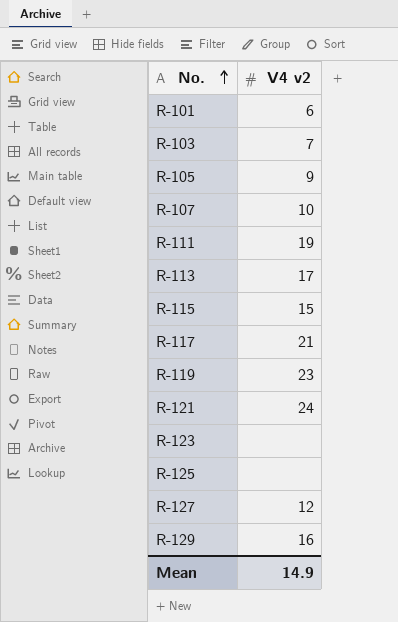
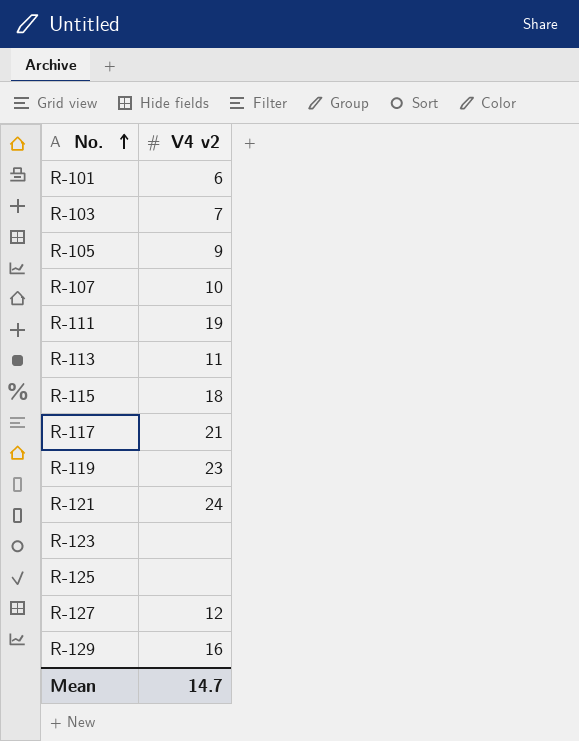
R-113 | V4 v2: 17 -> 11
R-115 | V4 v2: 15 -> 18
Mean | V4 v2: 14.9 -> 14.7

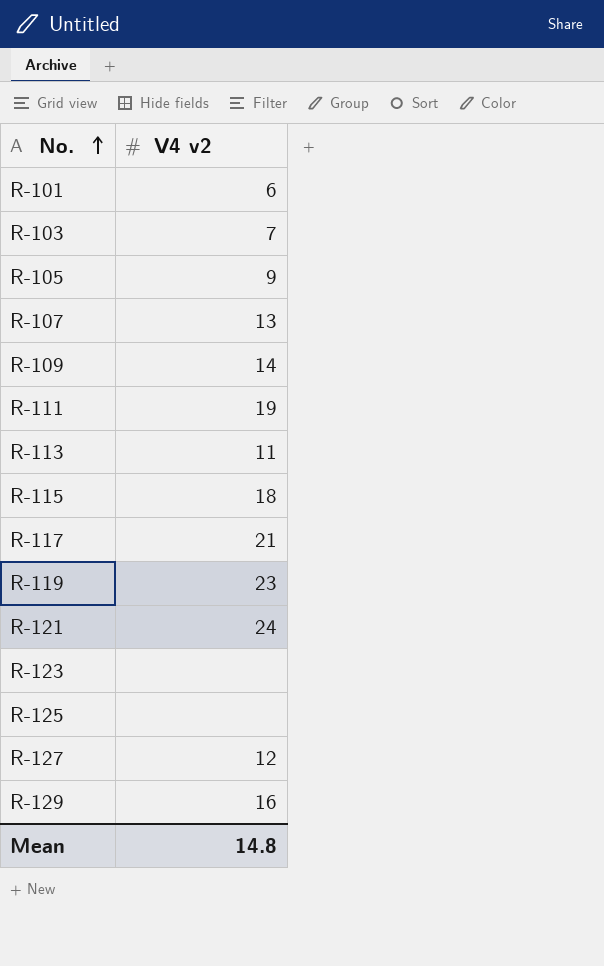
R-107 | V4 v2: 10 -> 13
row R-109: none -> 14
Mean | V4 v2: 14.7 -> 14.8

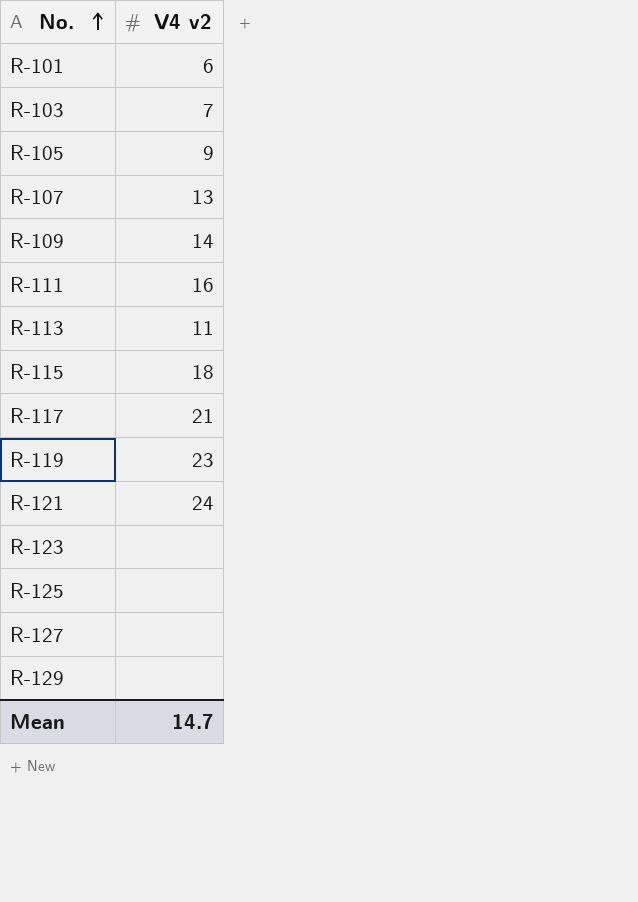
R-111 | V4 v2: 19 -> 16
R-127 | V4 v2: 12 -> none
R-129 | V4 v2: 16 -> none
Mean | V4 v2: 14.8 -> 14.7

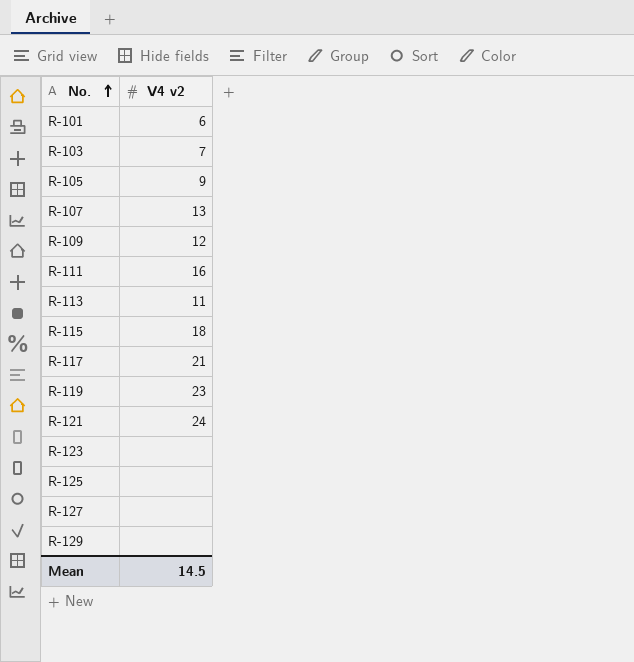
R-109 | V4 v2: 14 -> 12
Mean | V4 v2: 14.7 -> 14.5

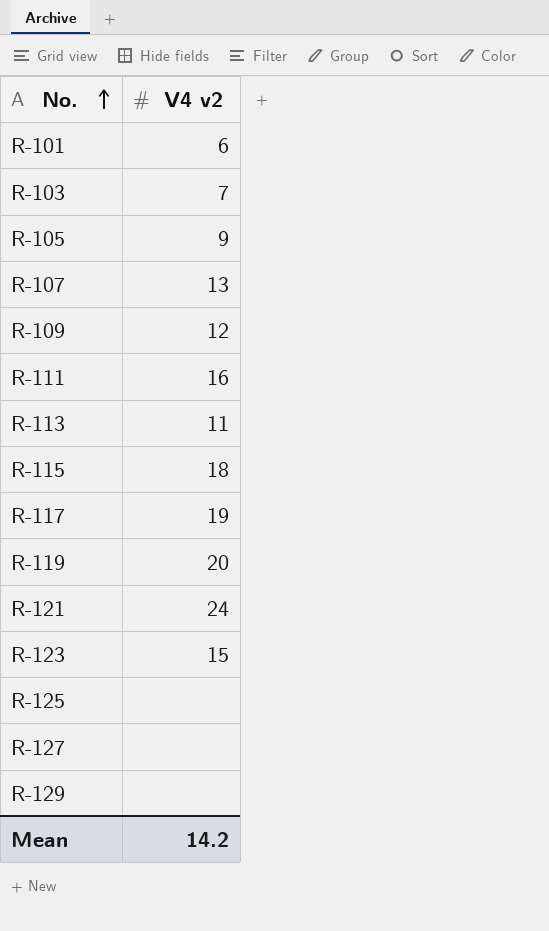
R-117 | V4 v2: 21 -> 19
R-119 | V4 v2: 23 -> 20
R-123 | V4 v2: none -> 15
Mean | V4 v2: 14.5 -> 14.2

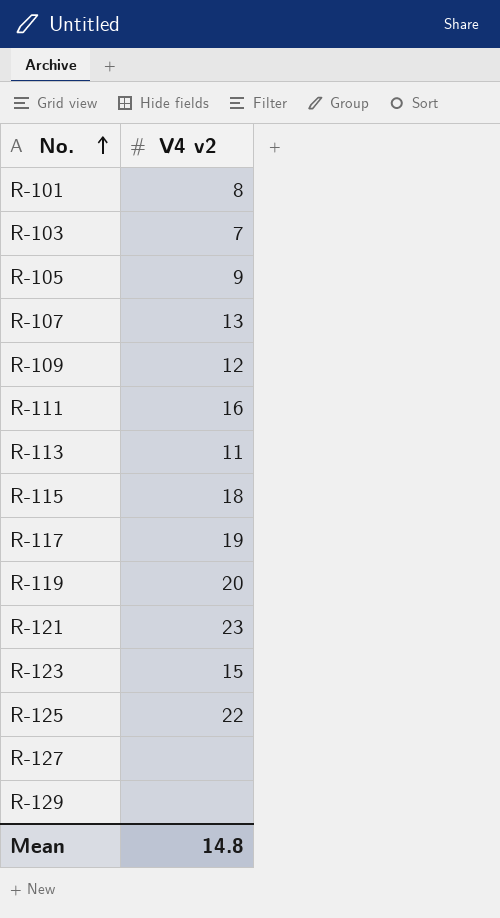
R-101 | V4 v2: 6 -> 8
R-121 | V4 v2: 24 -> 23
R-125 | V4 v2: none -> 22
Mean | V4 v2: 14.2 -> 14.8

